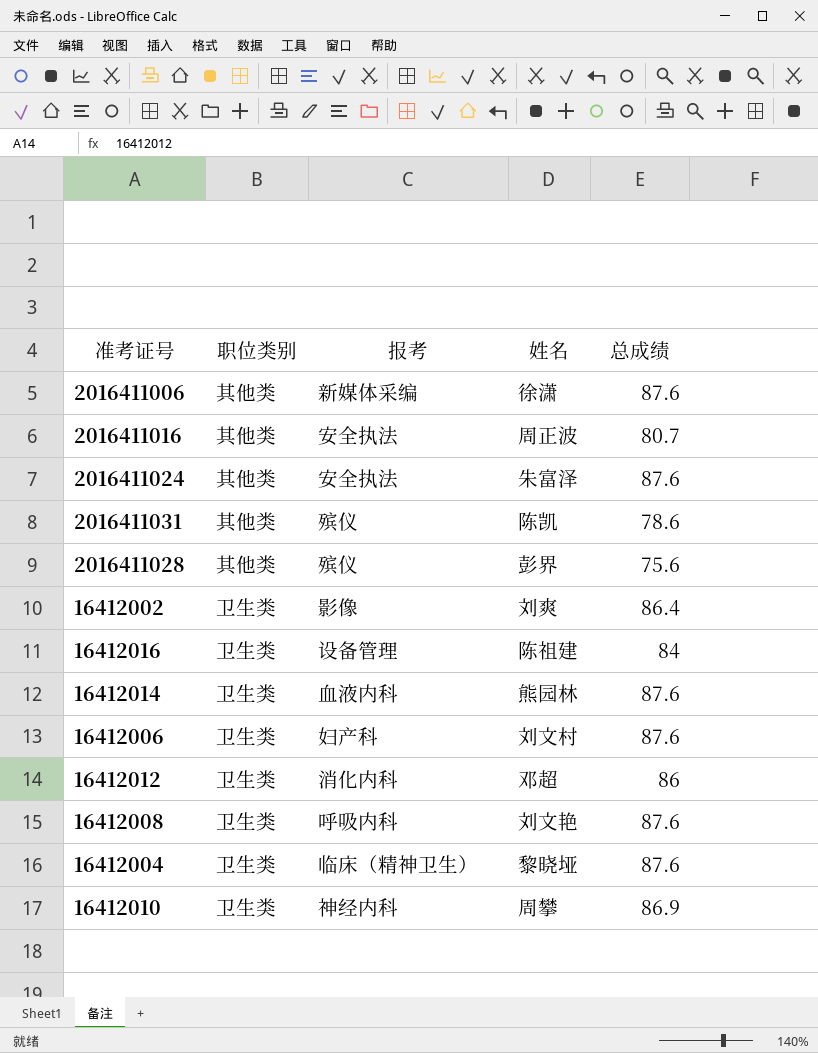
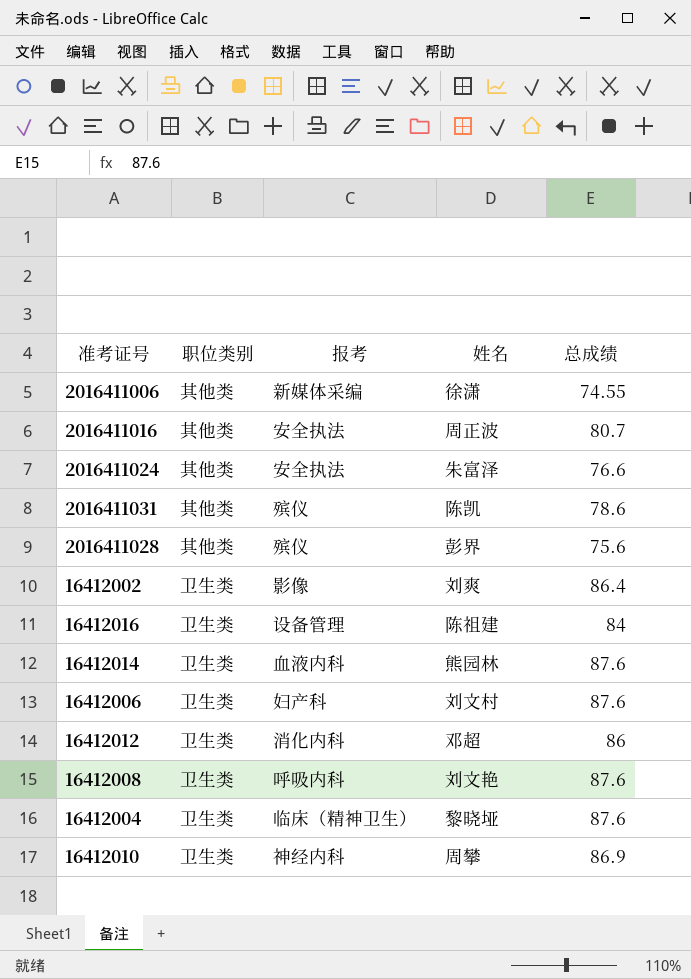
2016411006 | 总成绩: 87.6 -> 74.55
2016411024 | 总成绩: 87.6 -> 76.6

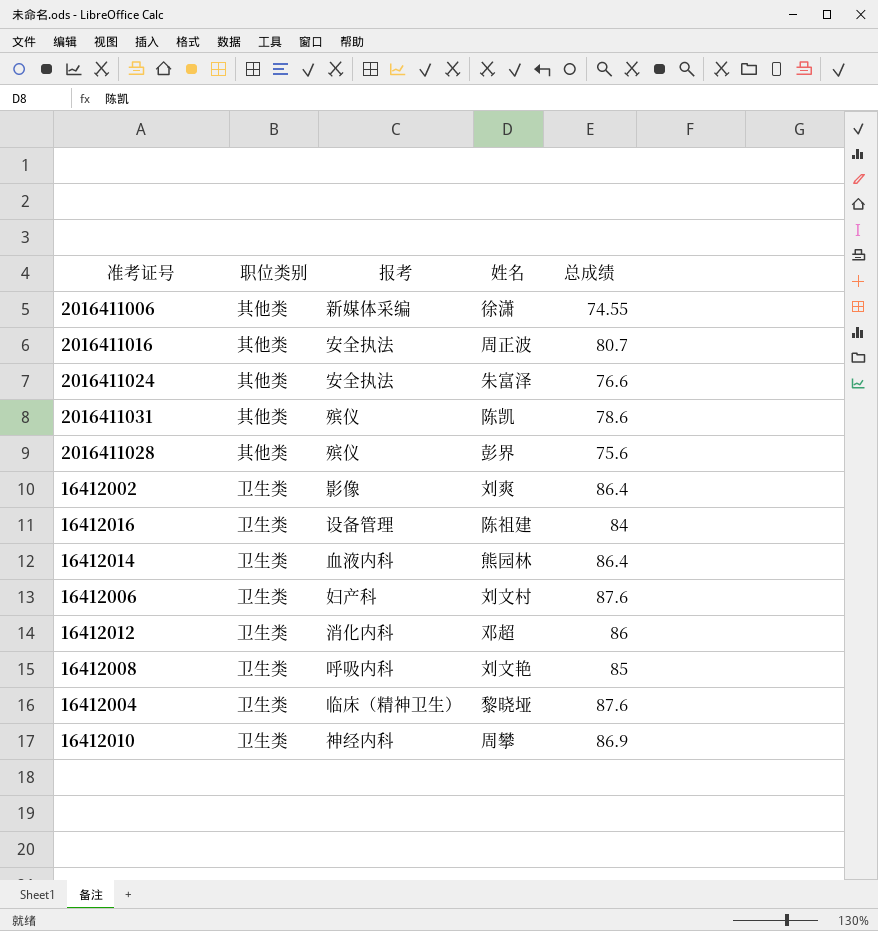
16412014 | 总成绩: 87.6 -> 86.4
16412008 | 总成绩: 87.6 -> 85

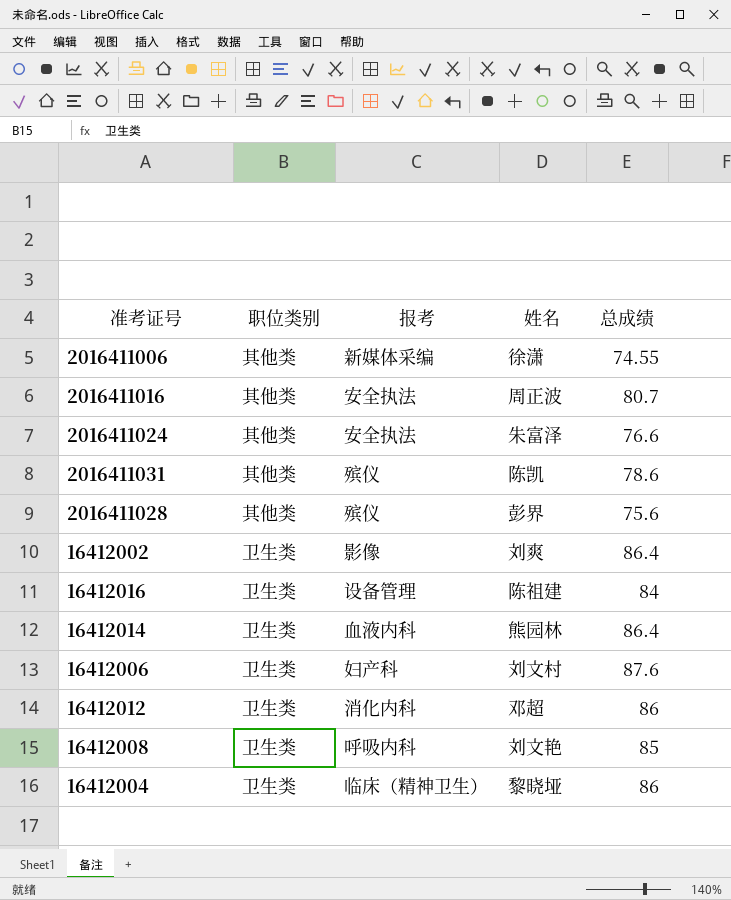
row 16412010: 卫生类 | 神经内科 | 周攀 | 86.9 -> none
16412004 | 总成绩: 87.6 -> 86

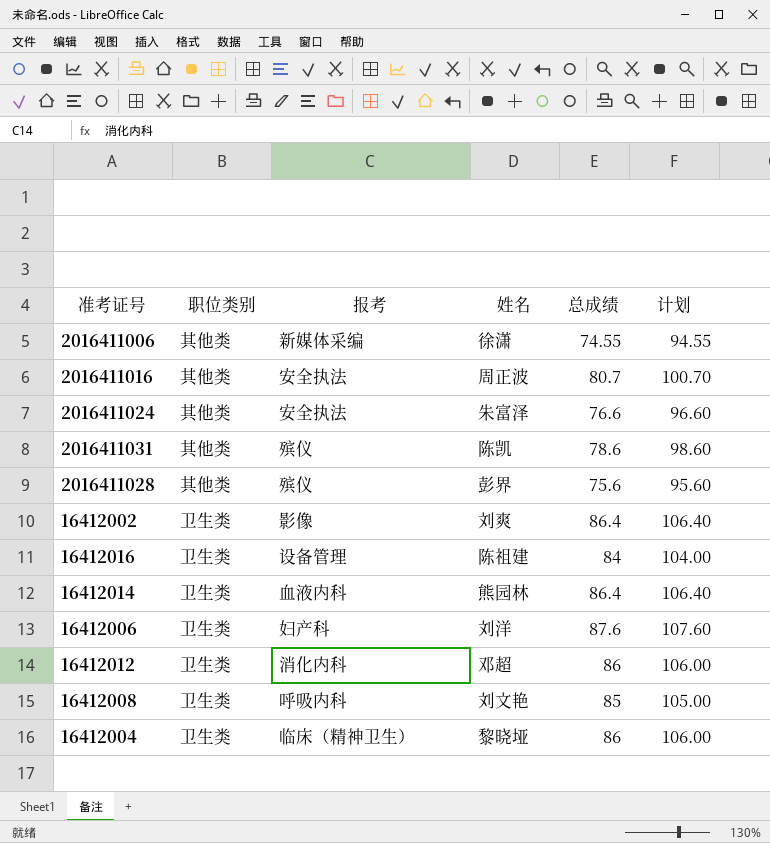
column 计划 | formula: none -> [总成绩] + 20
16412006 | 姓名: 刘文村 -> 刘洋

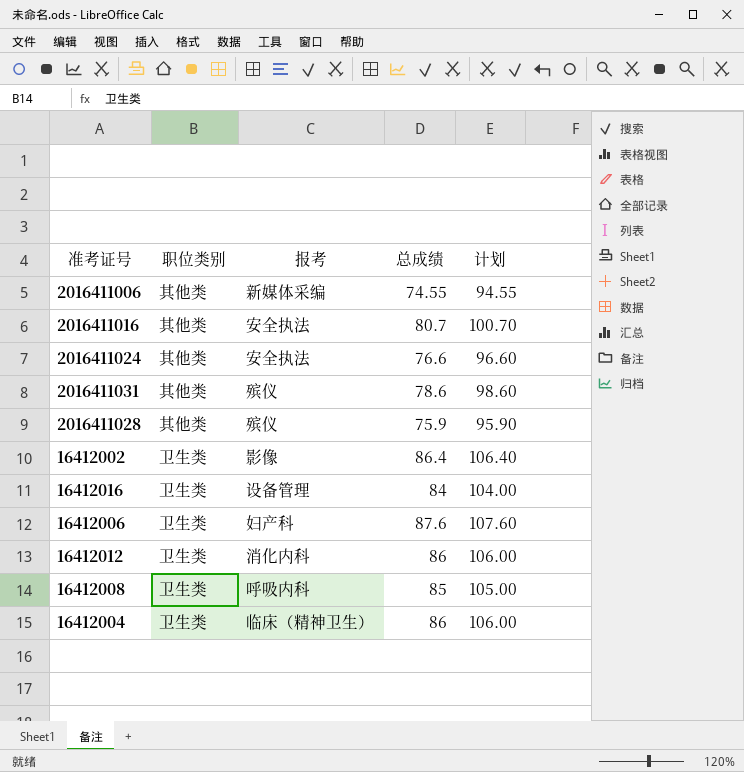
column 姓名 | position: 4 -> none
row 16412014: 卫生类 | 血液内科 | 熊园林 | 86.4 | 106.40 -> none
2016411028 | 总成绩: 75.6 -> 75.9
2016411028 | 计划: 95.60 -> 95.90

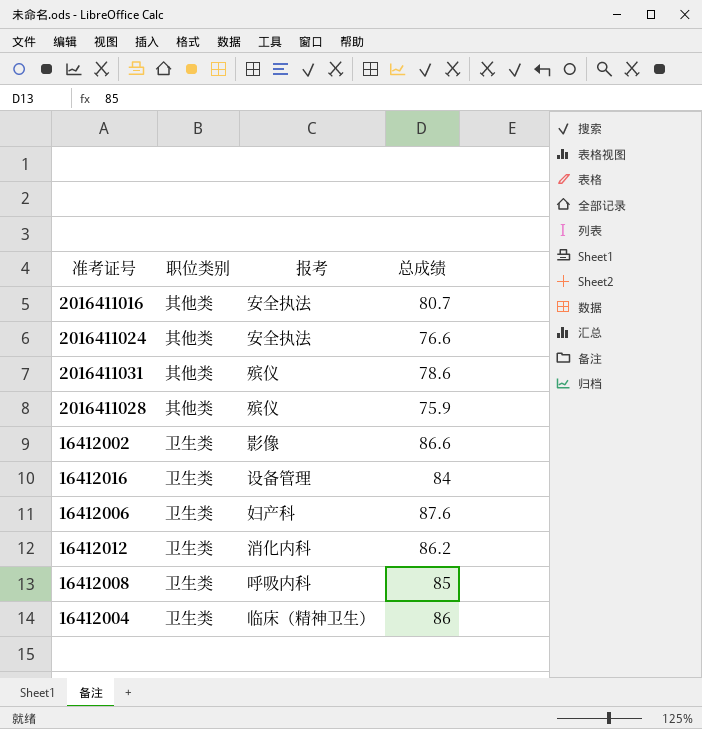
column 计划 | formula: [总成绩] + 20 -> none
row 2016411006: 其他类 | 新媒体采编 | 74.55 | 94.55 -> none
16412002 | 总成绩: 86.4 -> 86.6
16412012 | 总成绩: 86 -> 86.2

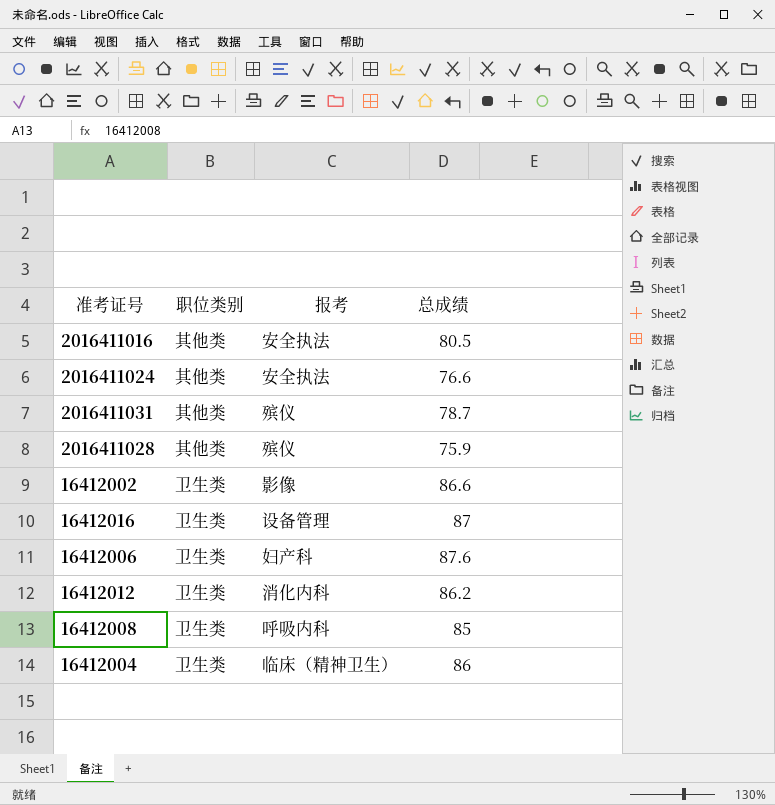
2016411016 | 总成绩: 80.7 -> 80.5
2016411031 | 总成绩: 78.6 -> 78.7
16412016 | 总成绩: 84 -> 87

